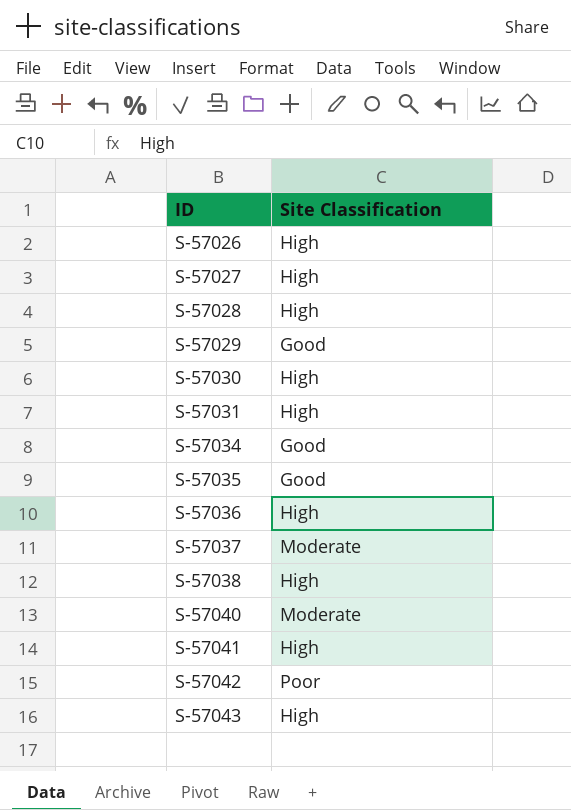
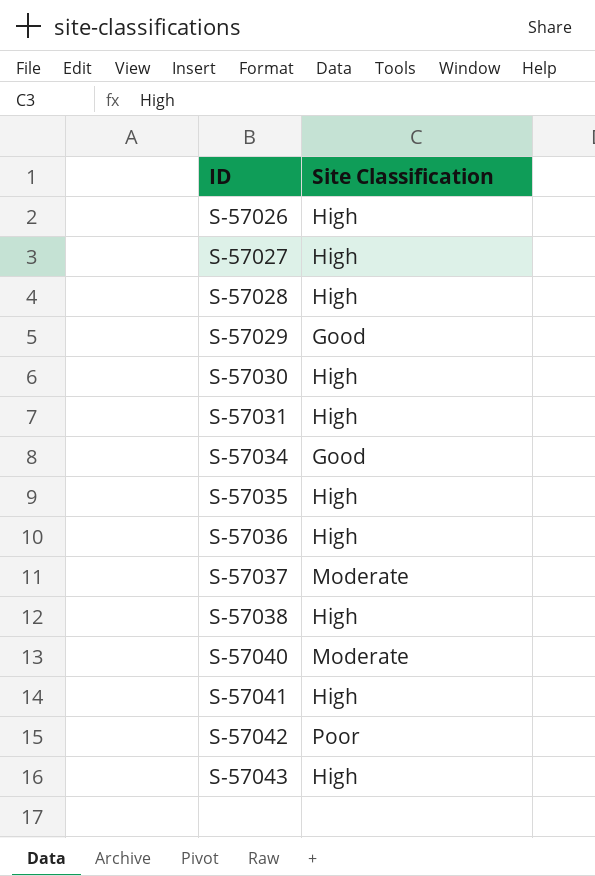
S-57035 | Site Classification: Good -> High

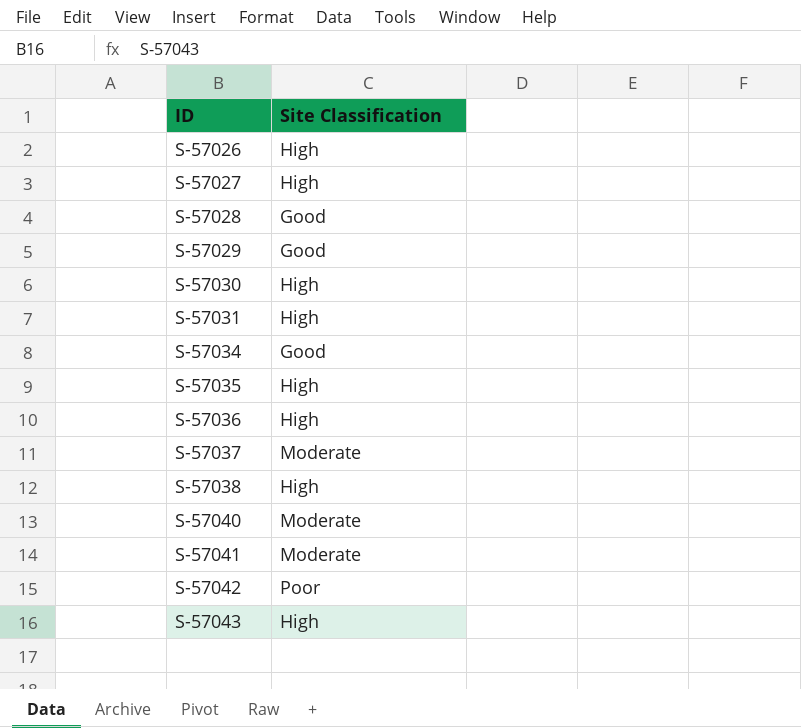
S-57028 | Site Classification: High -> Good
S-57041 | Site Classification: High -> Moderate

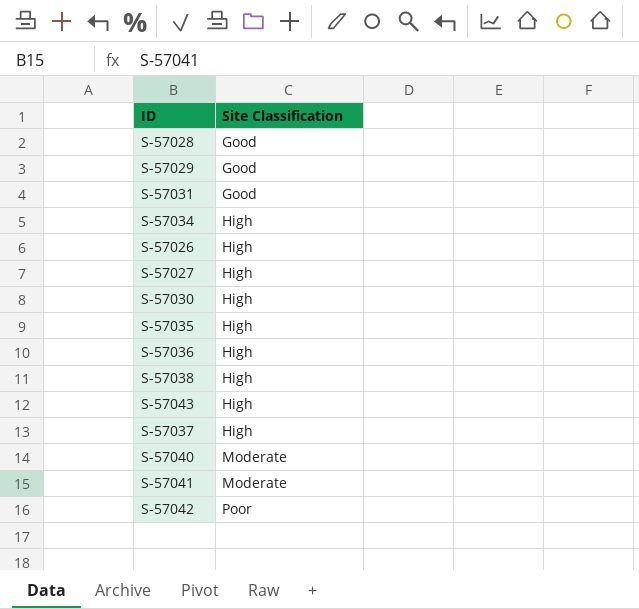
row order: ID ascending -> Site Classification ascending
S-57031 | Site Classification: High -> Good
S-57034 | Site Classification: Good -> High
S-57037 | Site Classification: Moderate -> High

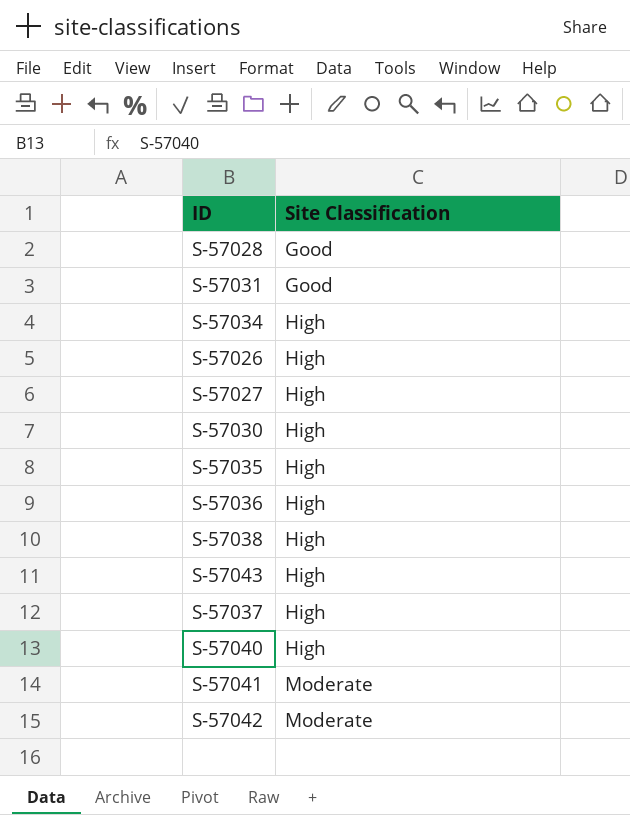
row S-57029: Good -> none
S-57040 | Site Classification: Moderate -> High
S-57042 | Site Classification: Poor -> Moderate

